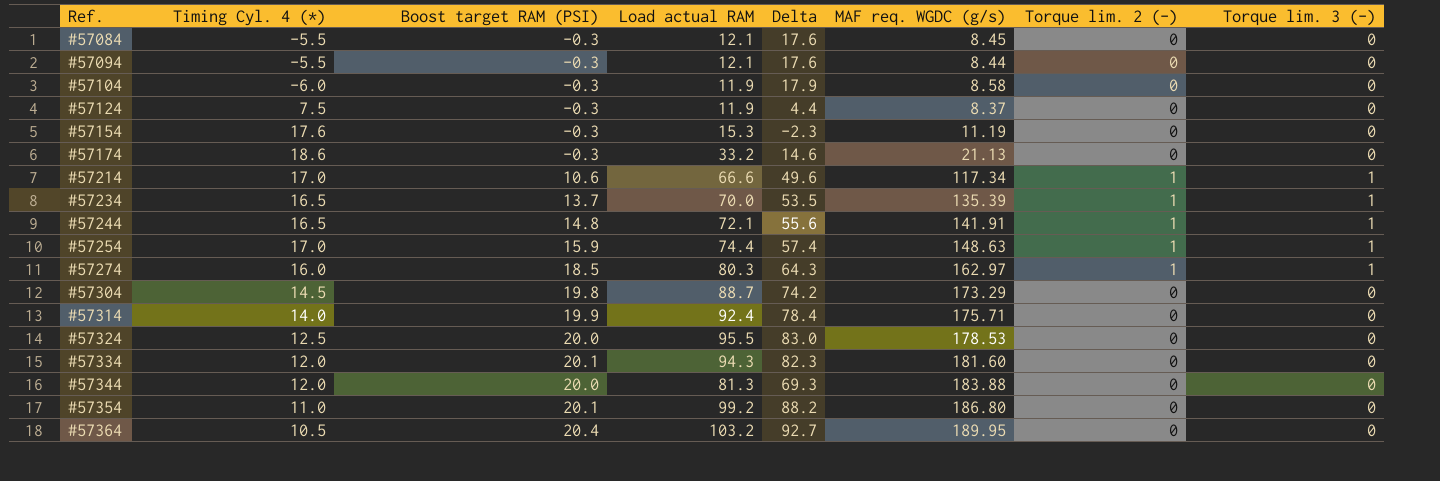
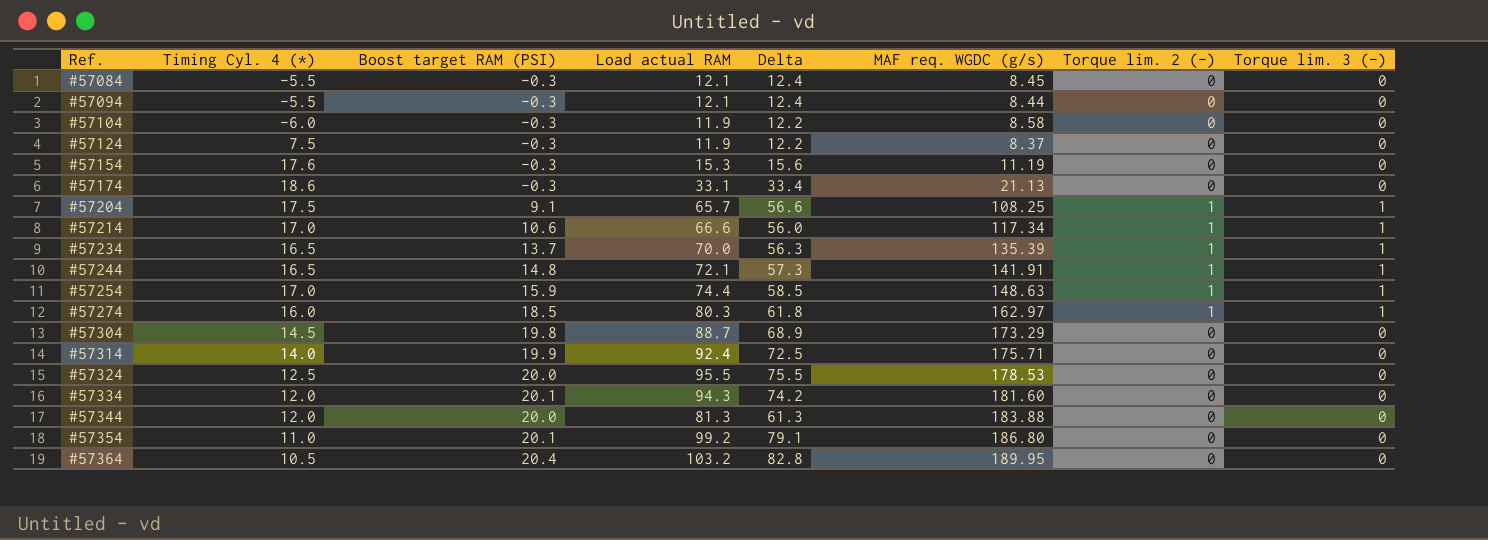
column Delta | formula: [Load actual RAM] - [Timing Cyl. 4 (*)] -> [Load actual RAM] - [Boost target RAM (PSI)]
#57174 | Load actual RAM: 33.2 -> 33.1
row #57204: none -> 17.5 | 9.1 | 65.7 | 56.6 | 108.25 | 1 | 1

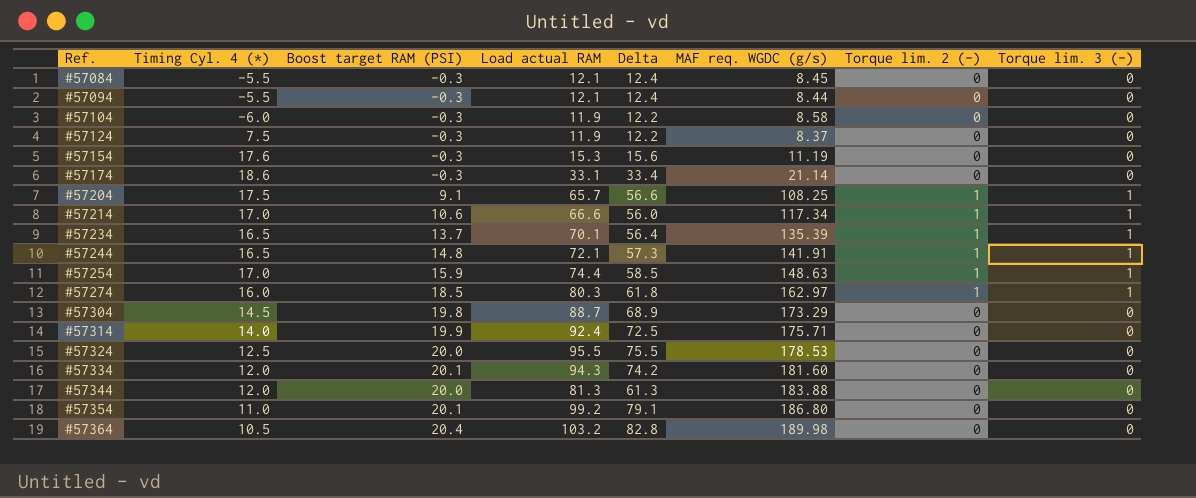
#57174 | MAF req. WGDC (g/s): 21.13 -> 21.14
#57234 | Load actual RAM: 70.0 -> 70.1
#57234 | Delta: 56.3 -> 56.4
#57364 | MAF req. WGDC (g/s): 189.95 -> 189.98

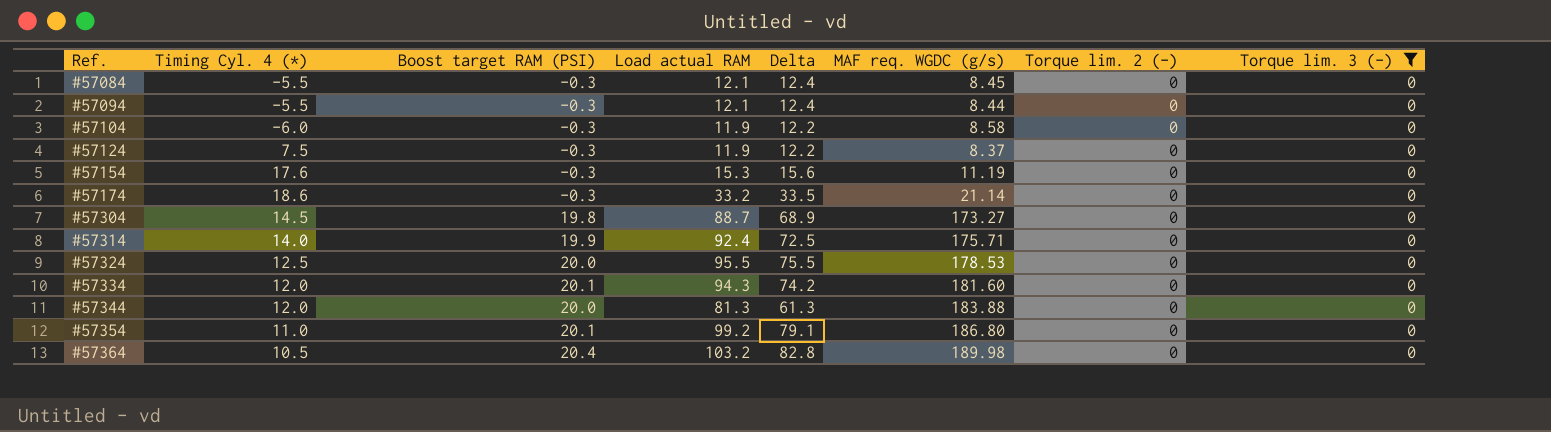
filter: none -> Torque lim. 3 (-) = 0
#57174 | Load actual RAM: 33.1 -> 33.2
#57174 | Delta: 33.4 -> 33.5
#57304 | MAF req. WGDC (g/s): 173.29 -> 173.27

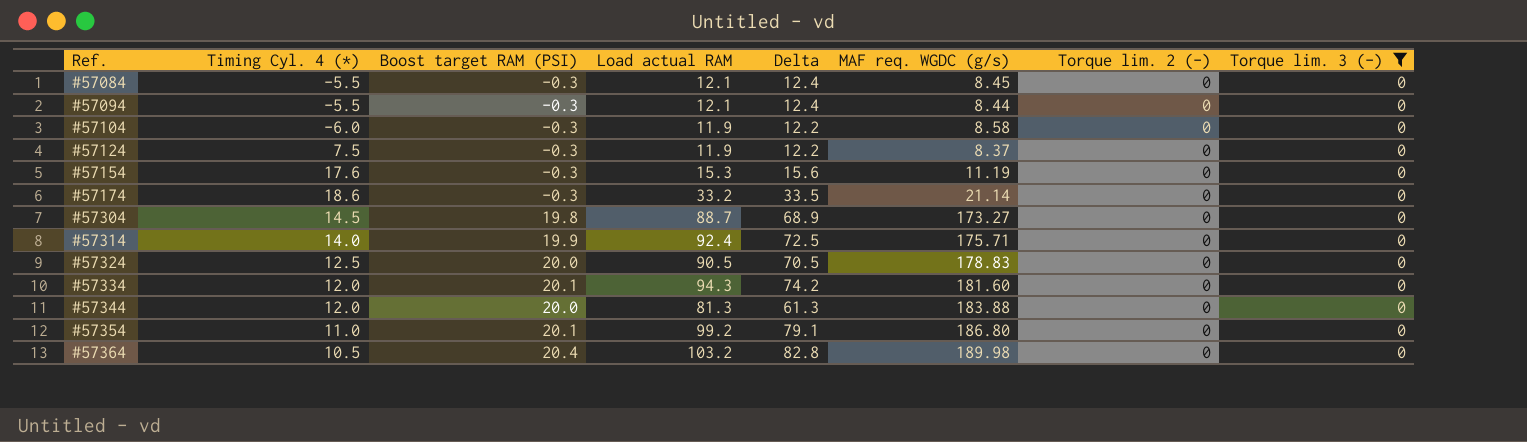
#57324 | Load actual RAM: 95.5 -> 90.5
#57324 | Delta: 75.5 -> 70.5
#57324 | MAF req. WGDC (g/s): 178.53 -> 178.83

